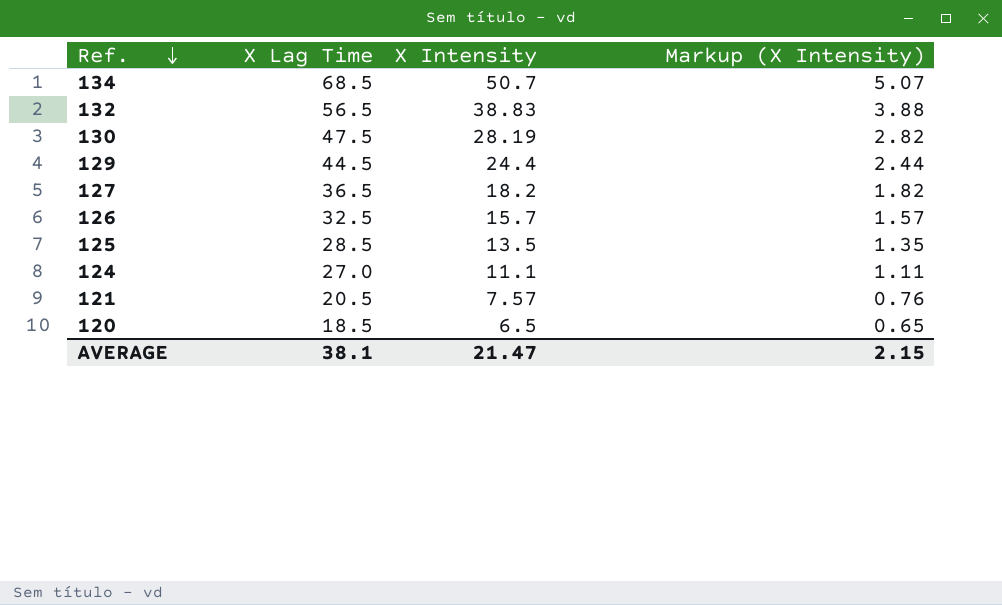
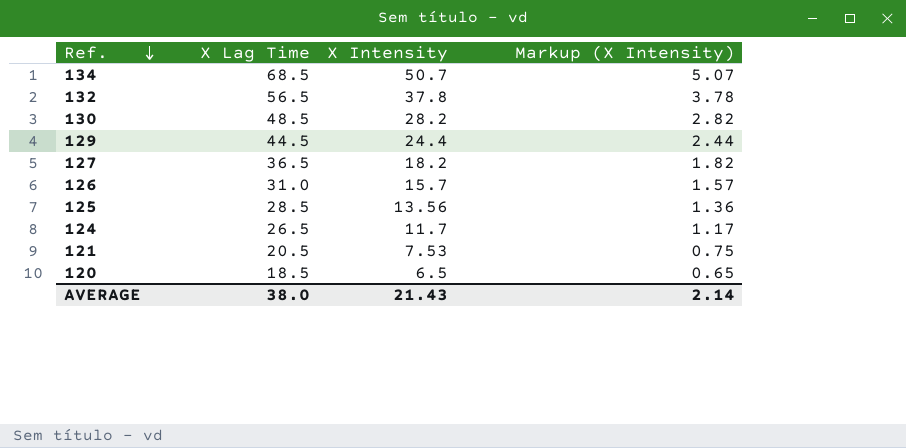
132 | X Intensity: 38.83 -> 37.8
132 | Markup (X Intensity): 3.88 -> 3.78
130 | X Lag Time: 47.5 -> 48.5
130 | X Intensity: 28.19 -> 28.2
126 | X Lag Time: 32.5 -> 31.0
125 | X Intensity: 13.5 -> 13.56
125 | Markup (X Intensity): 1.35 -> 1.36
124 | X Lag Time: 27.0 -> 26.5
124 | X Intensity: 11.1 -> 11.7
124 | Markup (X Intensity): 1.11 -> 1.17
121 | X Intensity: 7.57 -> 7.53
121 | Markup (X Intensity): 0.76 -> 0.75
AVERAGE | X Lag Time: 38.1 -> 38.0
AVERAGE | X Intensity: 21.47 -> 21.43
AVERAGE | Markup (X Intensity): 2.15 -> 2.14

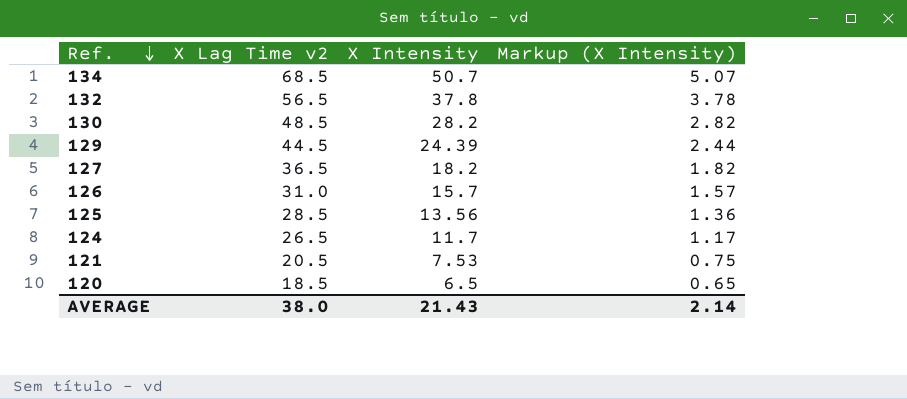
column name: X Lag Time -> X Lag Time v2
129 | X Intensity: 24.4 -> 24.39

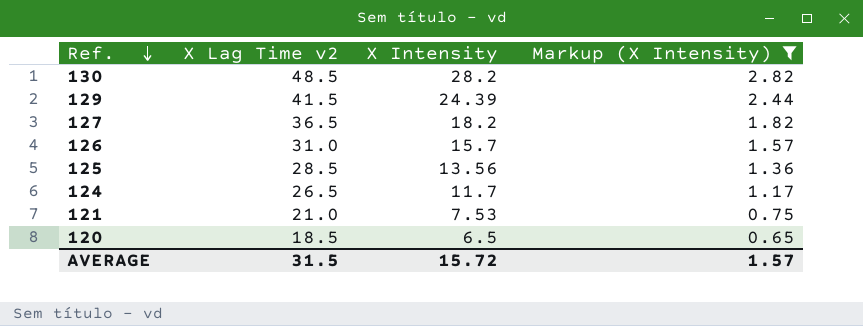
filter: none -> Markup (X Intensity) <= 2.82
129 | X Lag Time v2: 44.5 -> 41.5
121 | X Lag Time v2: 20.5 -> 21.0
AVERAGE | X Lag Time v2: 38.0 -> 31.5
AVERAGE | X Intensity: 21.43 -> 15.72
AVERAGE | Markup (X Intensity): 2.14 -> 1.57

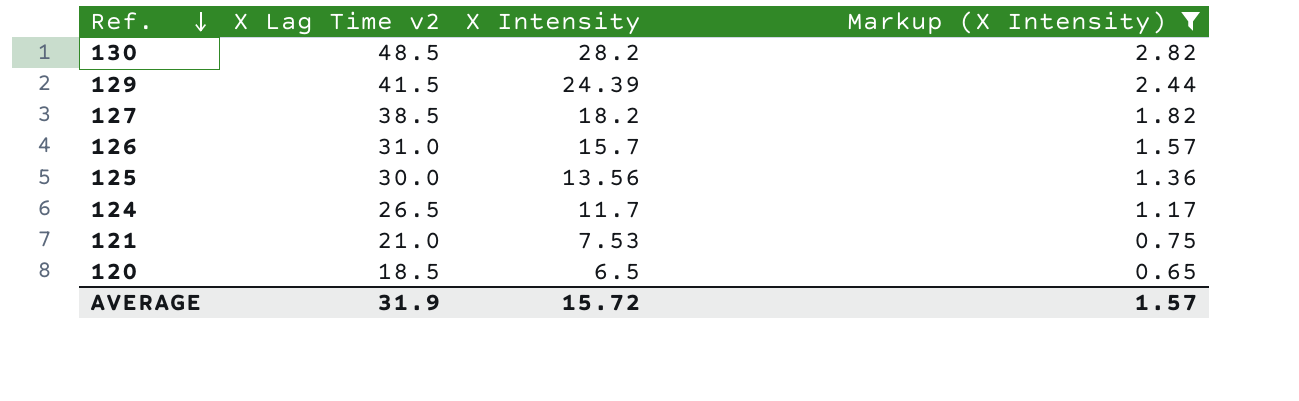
127 | X Lag Time v2: 36.5 -> 38.5
125 | X Lag Time v2: 28.5 -> 30.0
AVERAGE | X Lag Time v2: 31.5 -> 31.9

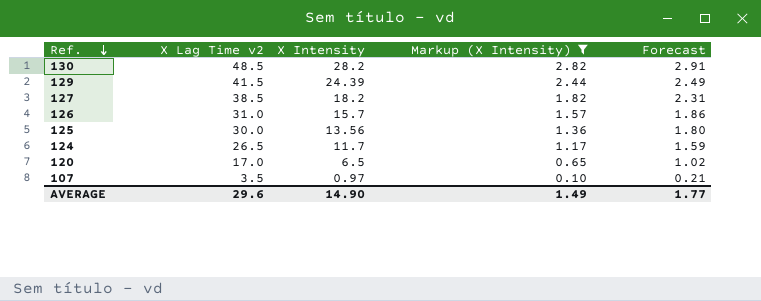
column Forecast | formula: none -> [X Lag Time v2] * 0.06
row 121: 21.0 | 7.53 | 0.75 -> none
120 | X Lag Time v2: 18.5 -> 17.0
row 107: none -> 3.5 | 0.97 | 0.10 | 0.21
AVERAGE | X Lag Time v2: 31.9 -> 29.6
AVERAGE | X Intensity: 15.72 -> 14.90
AVERAGE | Markup (X Intensity): 1.57 -> 1.49

